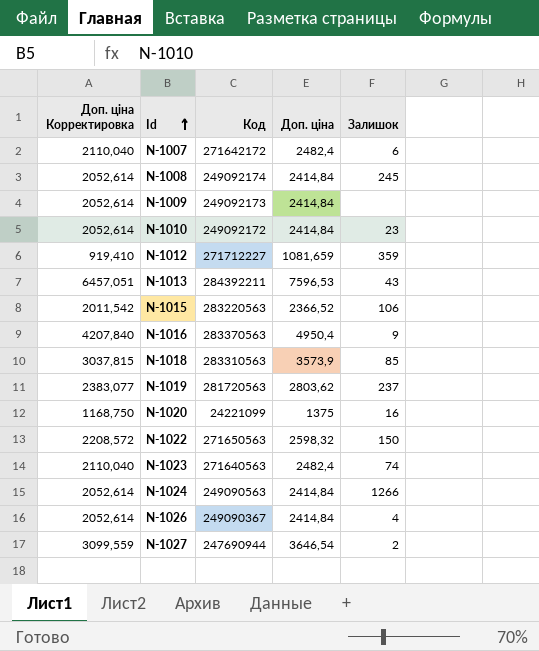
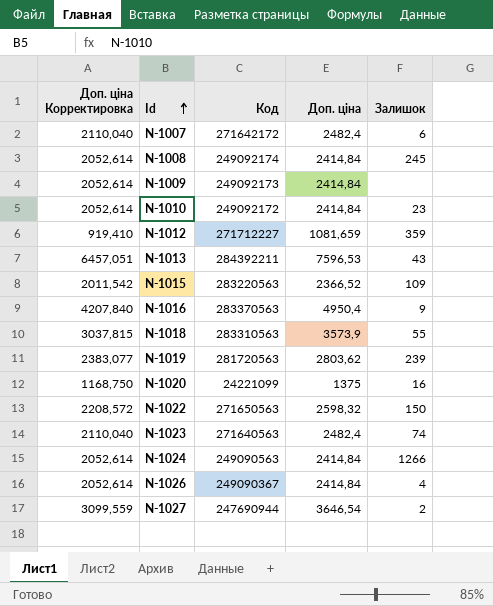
N-1015 | Залишок: 106 -> 109
N-1018 | Залишок: 85 -> 55
N-1019 | Залишок: 237 -> 239

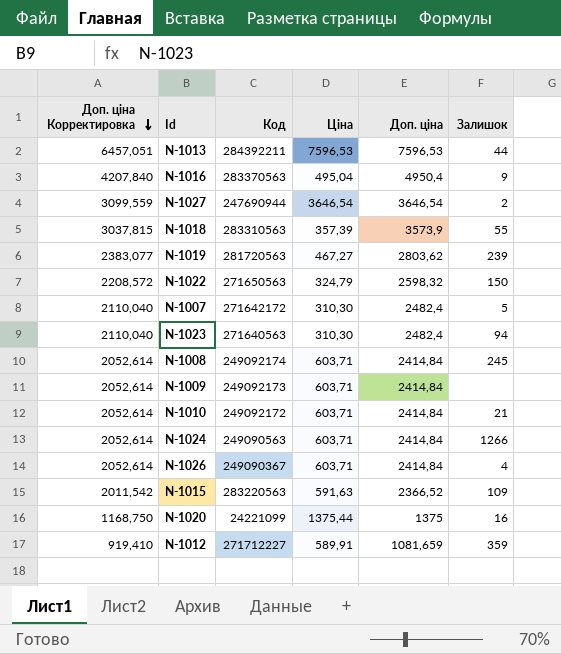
row order: Id ascending -> Доп. ціна Корректировка descending
column Ціна | position: none -> 4
N-1013 | Залишок: 43 -> 44
N-1007 | Залишок: 6 -> 5
N-1023 | Залишок: 74 -> 94
N-1010 | Залишок: 23 -> 21

